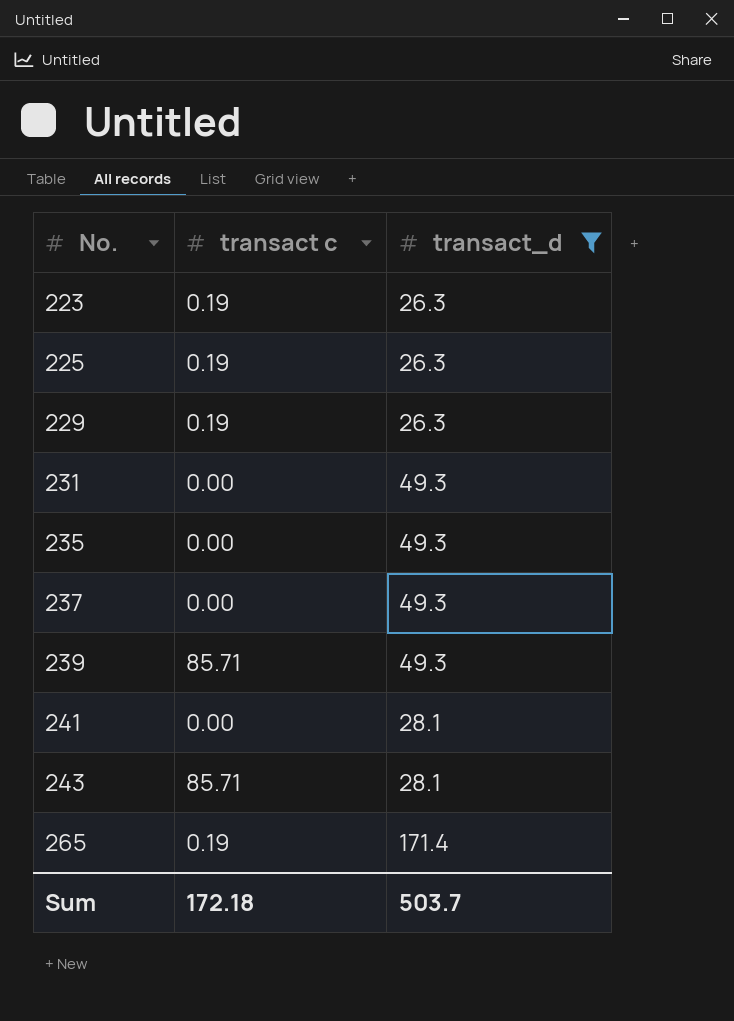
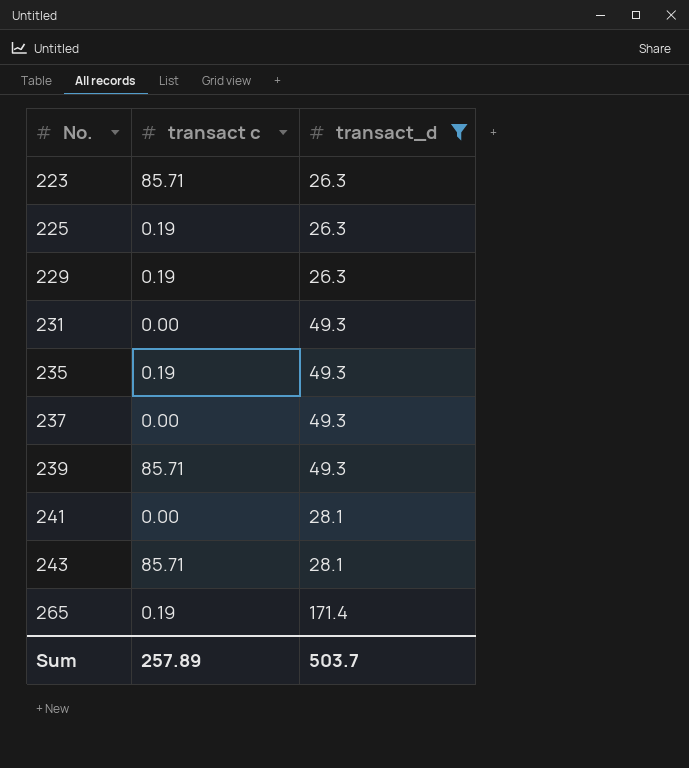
223 | transact c: 0.19 -> 85.71
235 | transact c: 0.00 -> 0.19
Sum | transact c: 172.18 -> 257.89

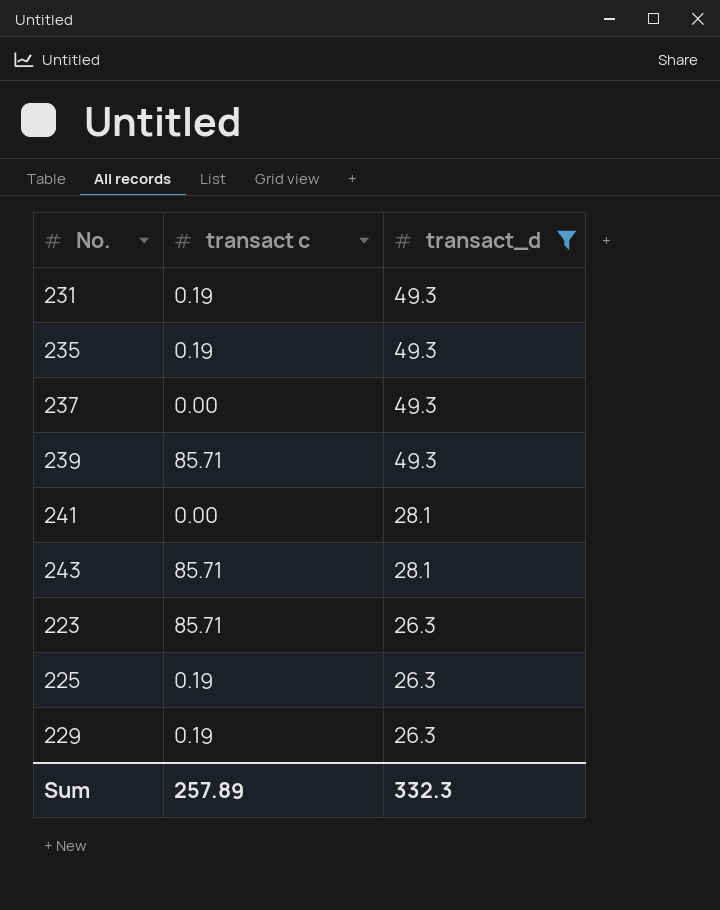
row order: No. ascending -> transact_d descending
row 265: 0.19 | 171.4 -> none
231 | transact c: 0.00 -> 0.19
Sum | transact_d: 503.7 -> 332.3

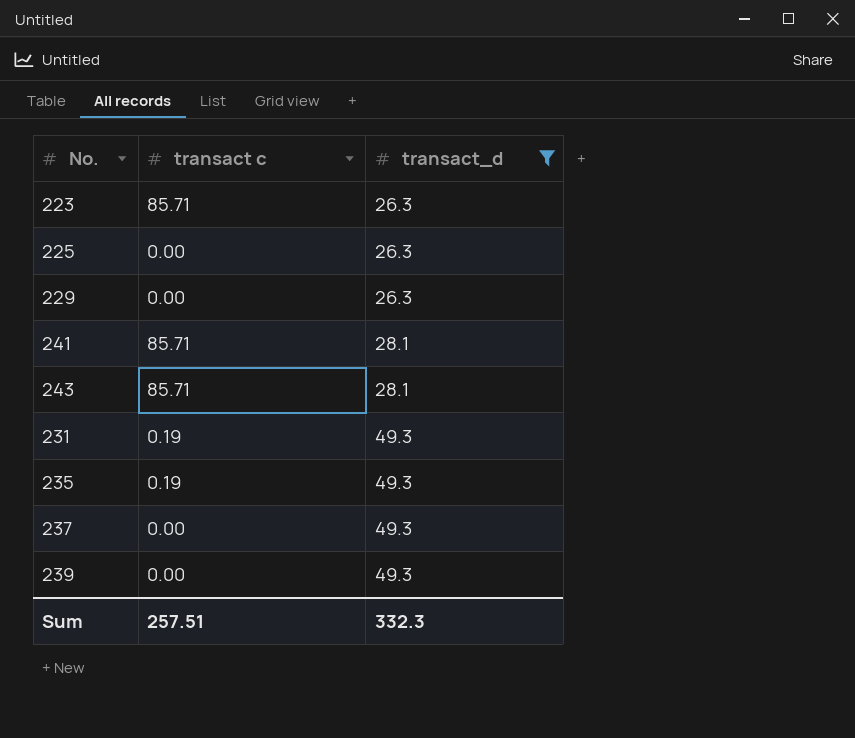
row order: transact_d descending -> transact_d ascending
225 | transact c: 0.19 -> 0.00
229 | transact c: 0.19 -> 0.00
241 | transact c: 0.00 -> 85.71
239 | transact c: 85.71 -> 0.00
Sum | transact c: 257.89 -> 257.51

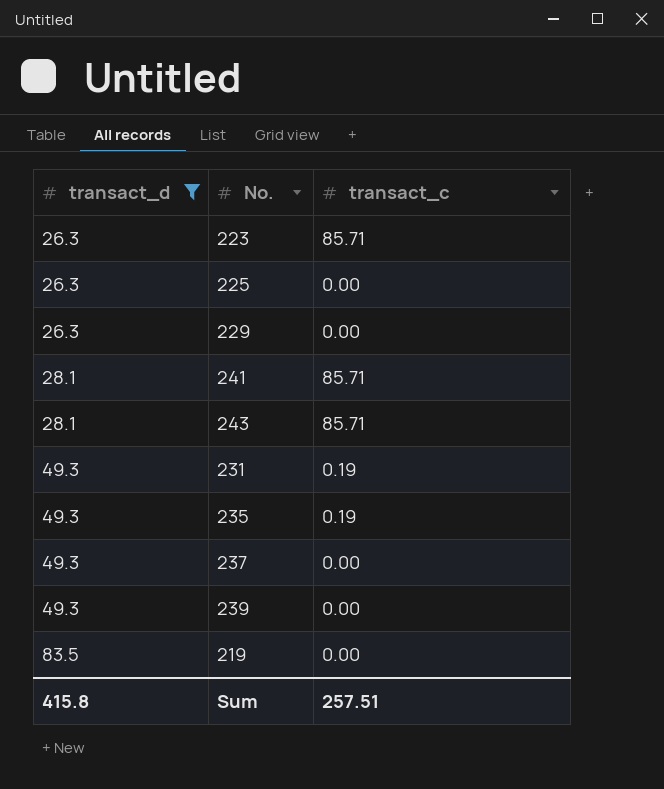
column transact_d | position: 3 -> 1
column name: transact c -> transact_c
row 219: none -> 83.5 | 0.00
Sum | transact_d: 332.3 -> 415.8

